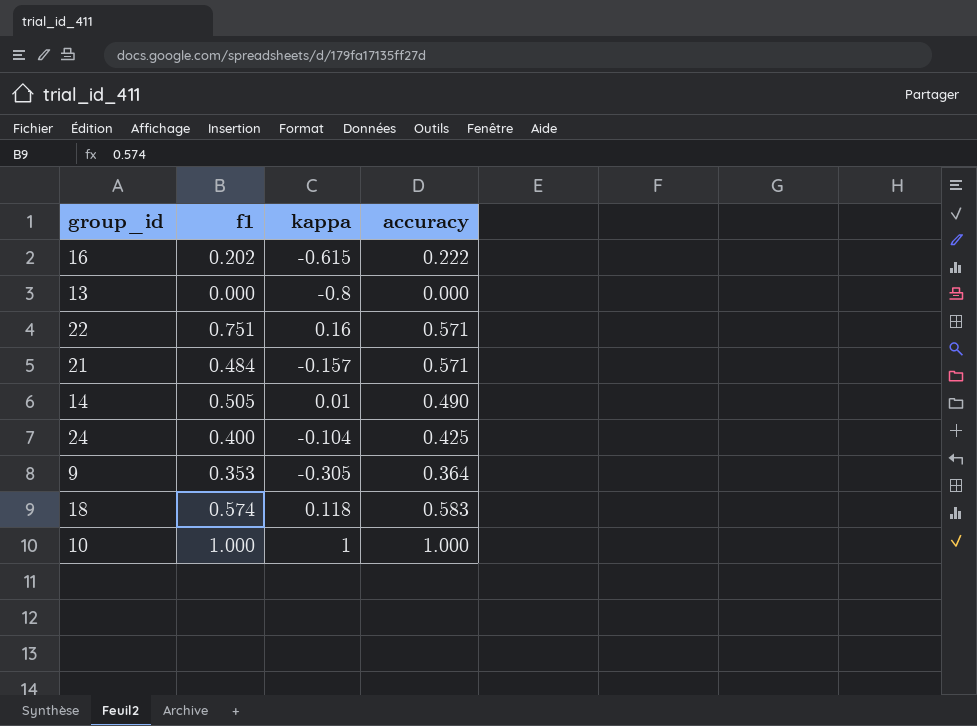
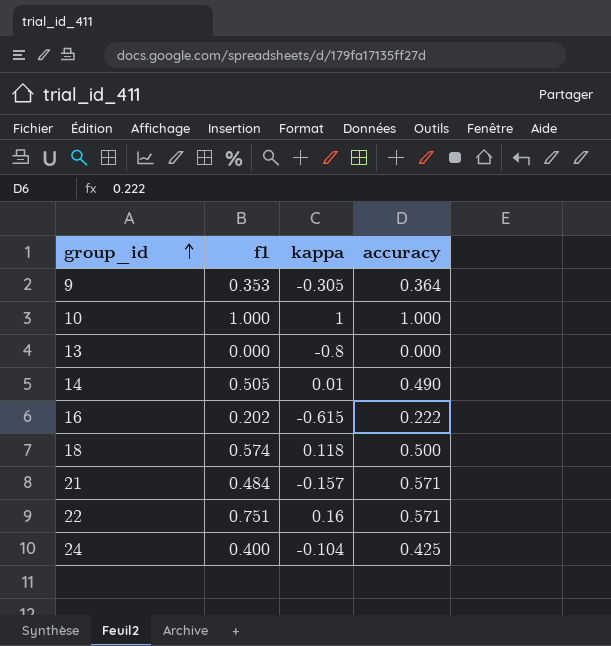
row order: none -> group_id ascending
18 | accuracy: 0.583 -> 0.500

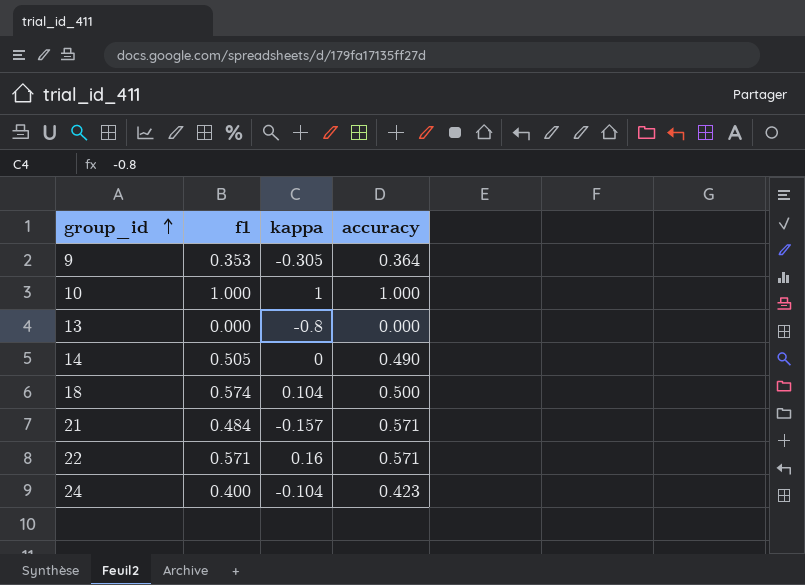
row 16: 0.202 | -0.615 | 0.222 -> none
14 | kappa: 0.01 -> 0
18 | kappa: 0.118 -> 0.104
22 | f1: 0.751 -> 0.571
24 | accuracy: 0.425 -> 0.423

